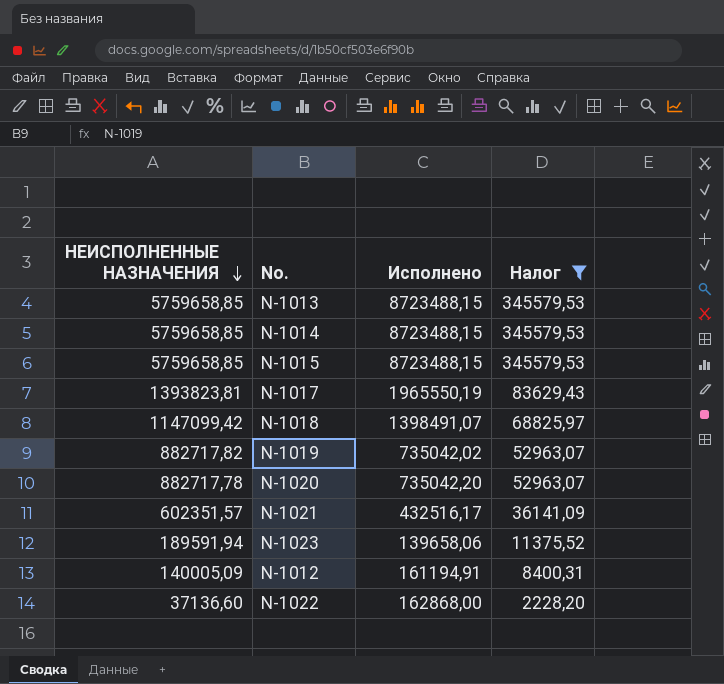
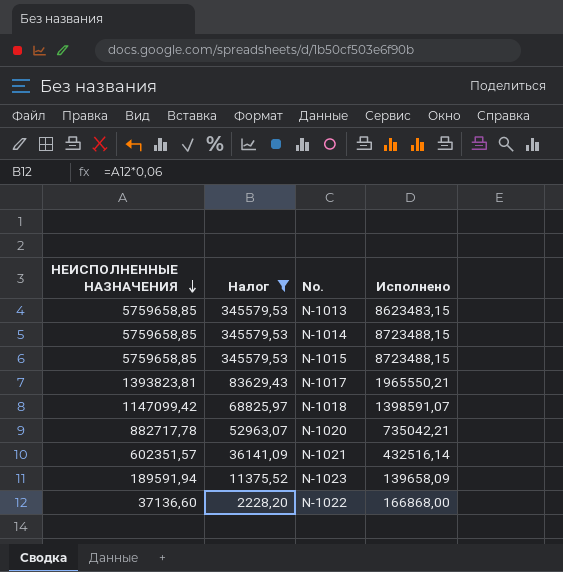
column Налог | position: 4 -> 2
row N-1019: 882717,82 | 735042,02 | 52963,07 -> none
row N-1012: 140005,09 | 161194,91 | 8400,31 -> none
N-1013 | Исполнено: 8723488,15 -> 8623483,15
N-1017 | Исполнено: 1965550,19 -> 1965550,21
N-1018 | Исполнено: 1398491,07 -> 1398591,07
N-1020 | Исполнено: 735042,20 -> 735042,21
N-1021 | Исполнено: 432516,17 -> 432516,14
N-1023 | Исполнено: 139658,06 -> 139658,09
N-1022 | Исполнено: 162868,00 -> 166868,00

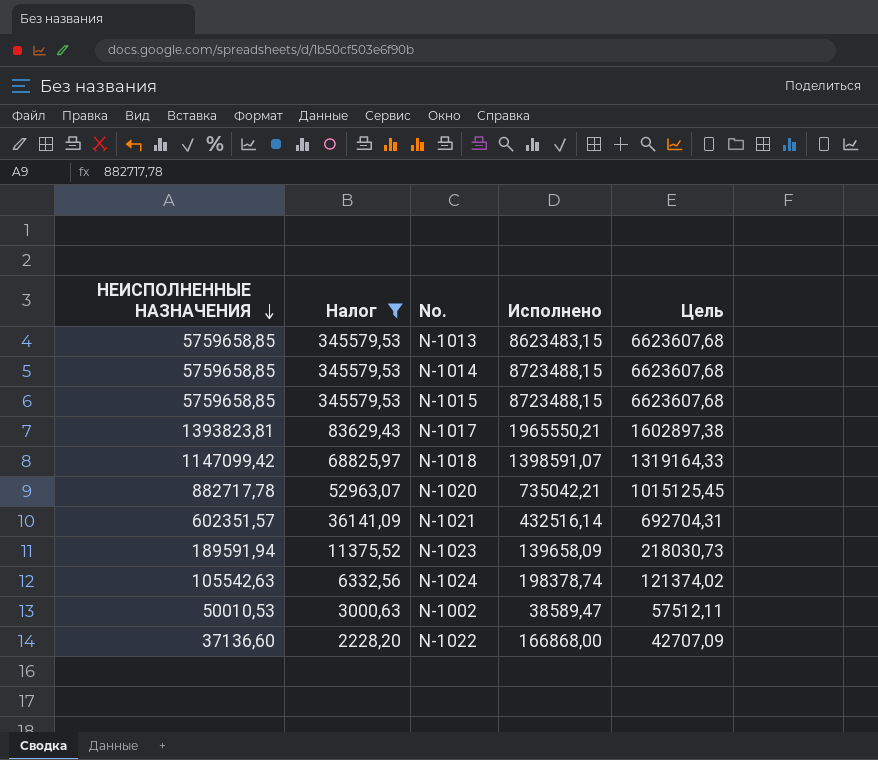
column Цель | formula: none -> [НЕИСПОЛНЕННЫЕ НАЗНАЧЕНИЯ] * 1,15
row N-1024: none -> 105542,63 | 6332,56 | 198378,74 | 121374,02
row N-1002: none -> 50010,53 | 3000,63 | 38589,47 | 57512,11

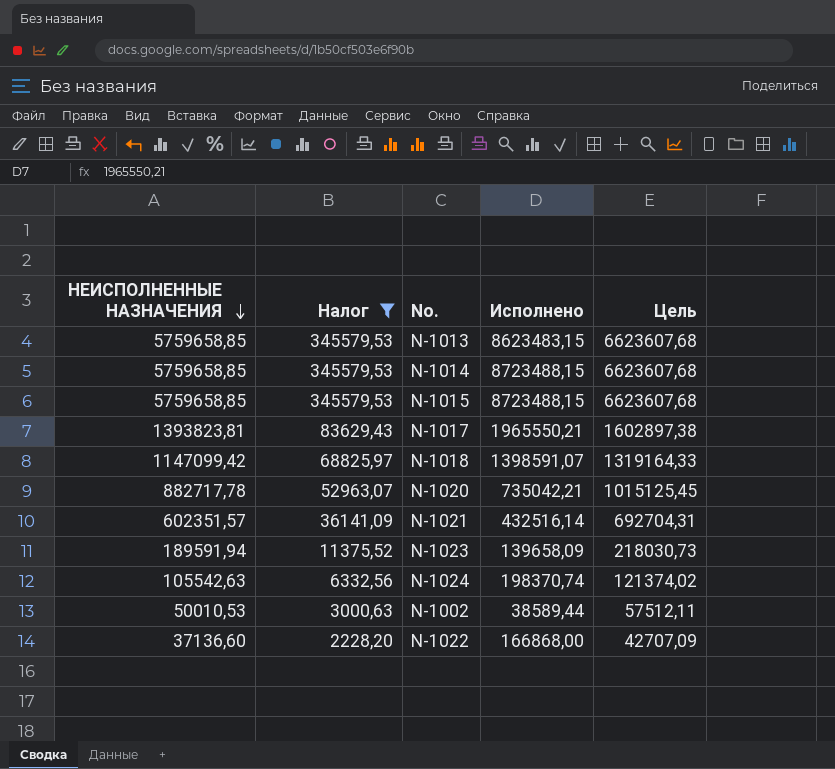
N-1024 | Исполнено: 198378,74 -> 198370,74
N-1002 | Исполнено: 38589,47 -> 38589,44

